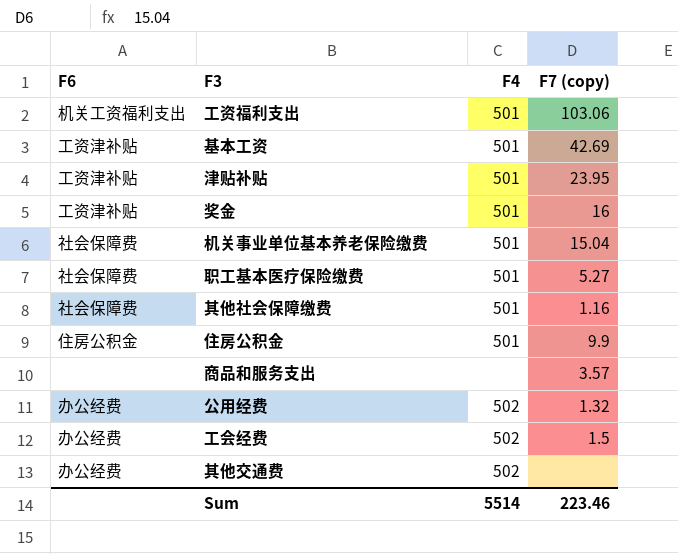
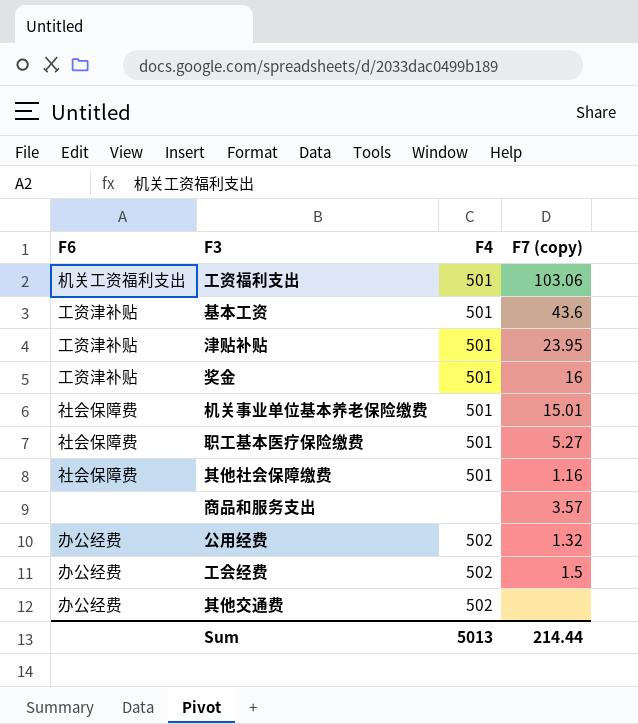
row 住房公积金: 住房公积金 | 501 | 9.9 -> none
基本工资 | F7 (copy): 42.69 -> 43.6
机关事业单位基本养老保险缴费 | F7 (copy): 15.04 -> 15.01
Sum | F4: 5514 -> 5013
Sum | F7 (copy): 223.46 -> 214.44

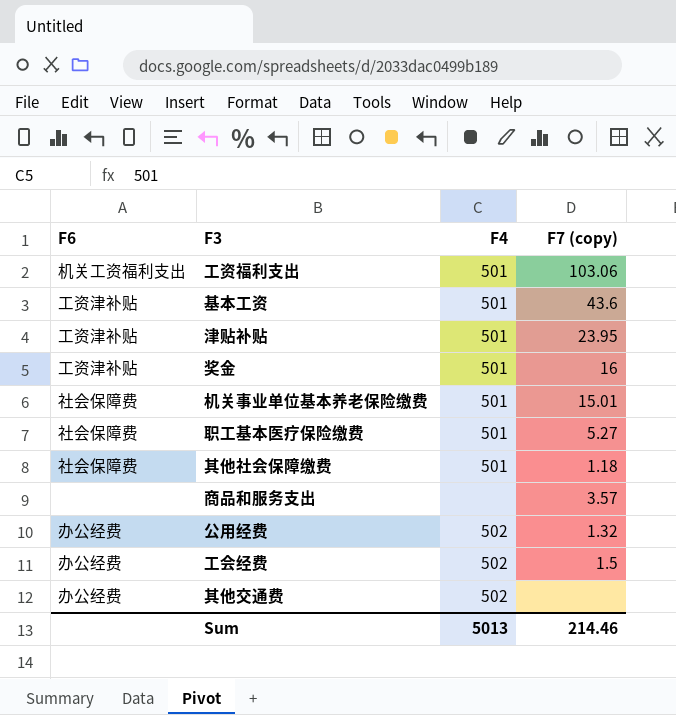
其他社会保障缴费 | F7 (copy): 1.16 -> 1.18
Sum | F7 (copy): 214.44 -> 214.46

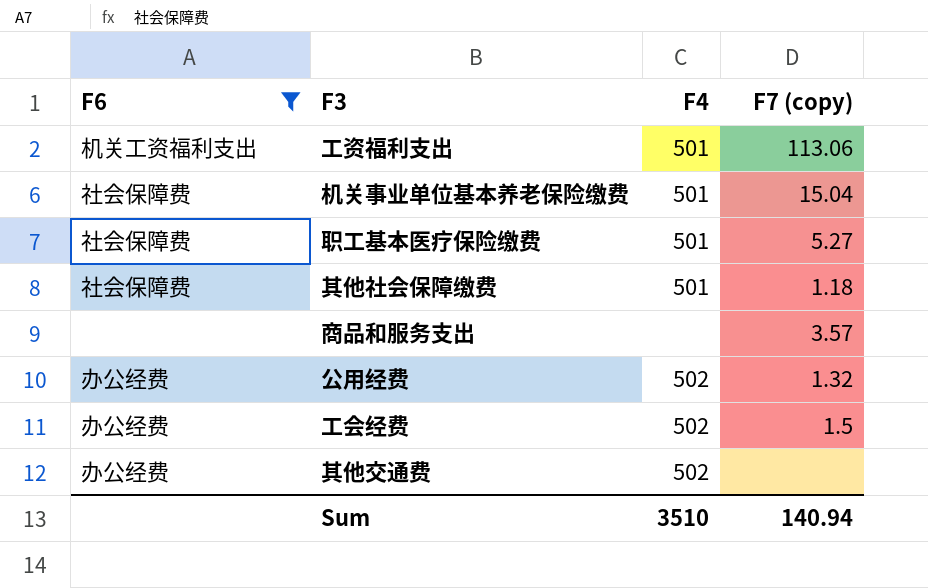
filter: none -> F6 != 工资津补贴
工资福利支出 | F7 (copy): 103.06 -> 113.06
机关事业单位基本养老保险缴费 | F7 (copy): 15.01 -> 15.04
Sum | F4: 5013 -> 3510
Sum | F7 (copy): 214.46 -> 140.94

